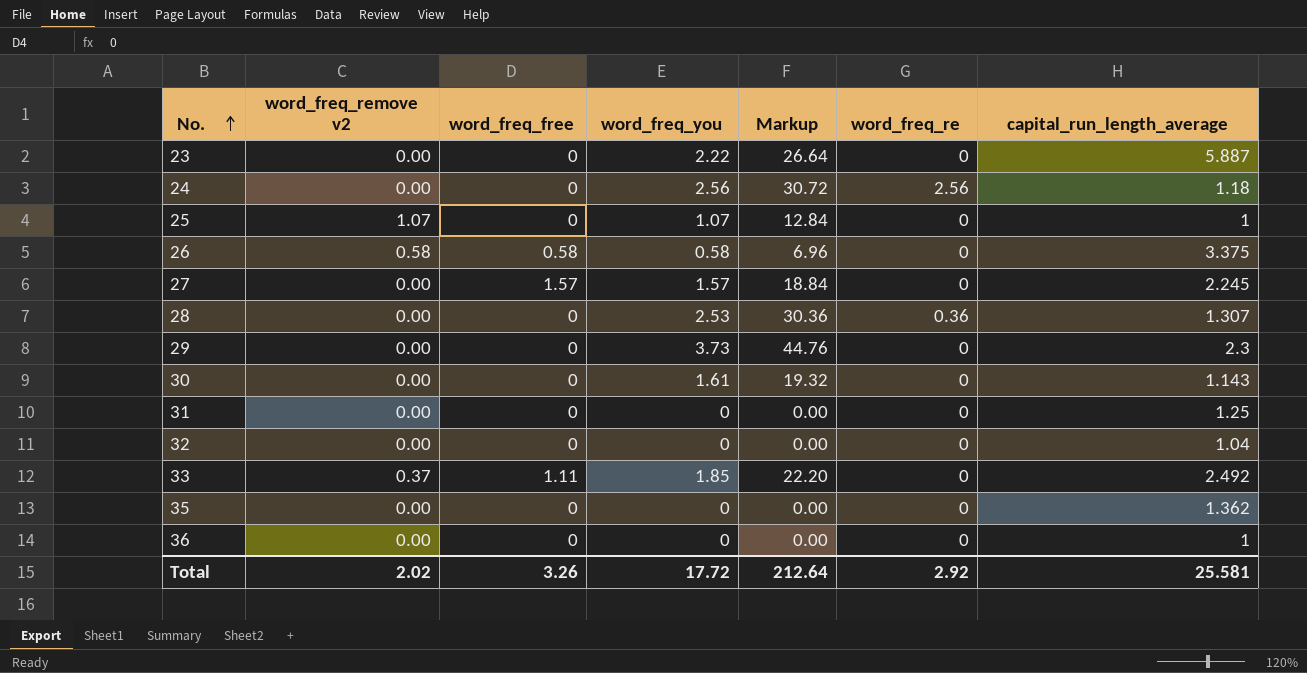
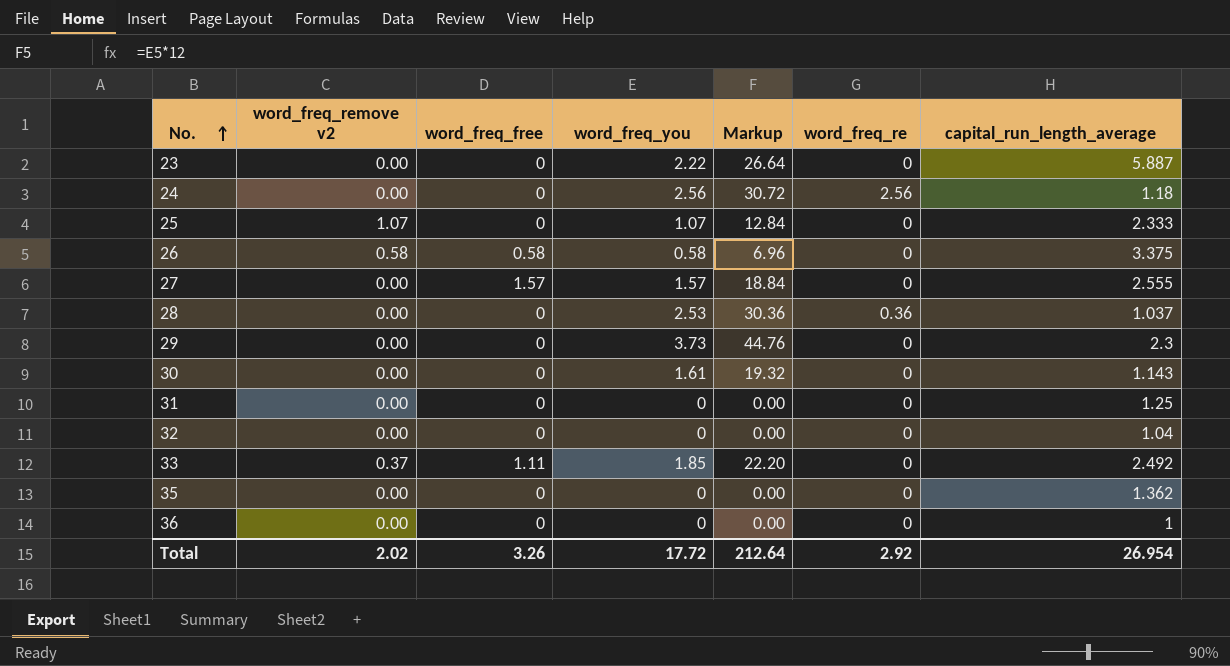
25 | capital_run_length_average: 1 -> 2.333
27 | capital_run_length_average: 2.245 -> 2.555
28 | capital_run_length_average: 1.307 -> 1.037
Total | capital_run_length_average: 25.581 -> 26.954

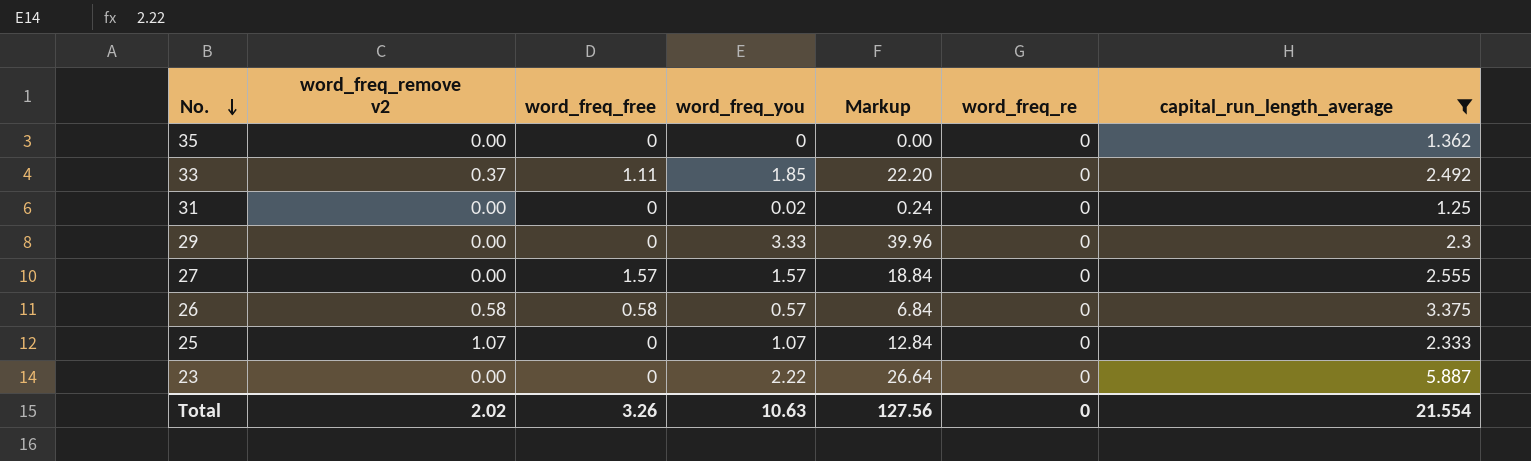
filter: none -> capital_run_length_average >= 1.25
row order: No. ascending -> No. descending
31 | word_freq_you: 0 -> 0.02
31 | Markup: 0.00 -> 0.24
29 | word_freq_you: 3.73 -> 3.33
29 | Markup: 44.76 -> 39.96
26 | word_freq_you: 0.58 -> 0.57
26 | Markup: 6.96 -> 6.84
Total | word_freq_you: 17.72 -> 10.63
Total | Markup: 212.64 -> 127.56
Total | word_freq_re: 2.92 -> 0
Total | capital_run_length_average: 26.954 -> 21.554

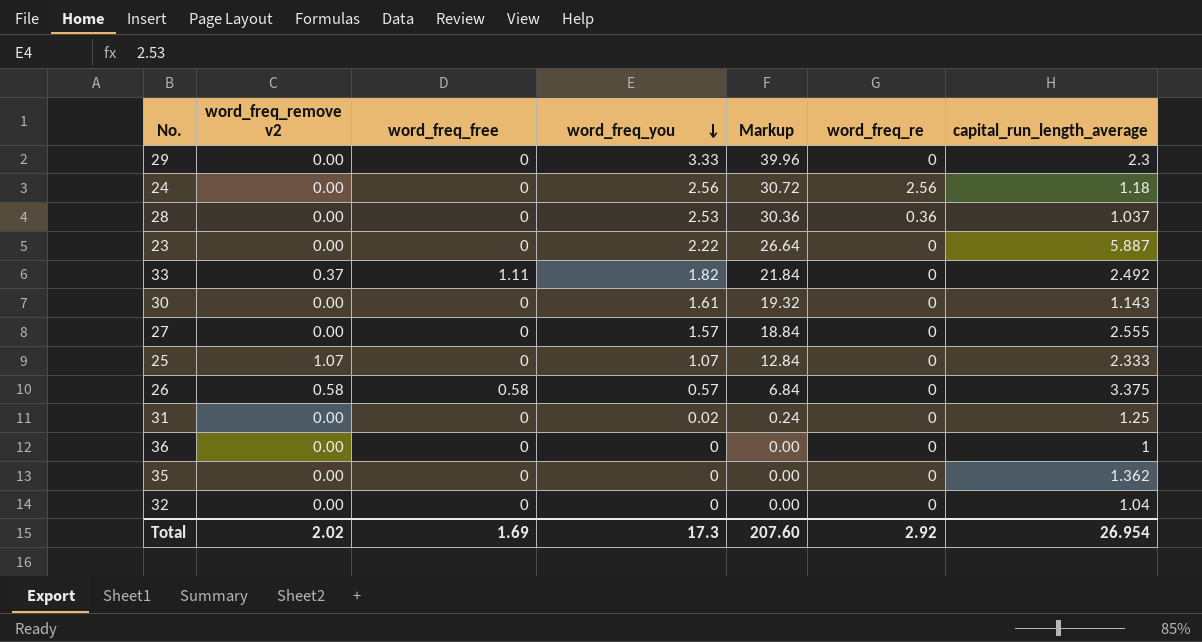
filter: capital_run_length_average >= 1.25 -> none
row order: No. descending -> word_freq_you descending
33 | word_freq_you: 1.85 -> 1.82
33 | Markup: 22.20 -> 21.84
27 | word_freq_free: 1.57 -> 0
Total | word_freq_free: 3.26 -> 1.69
Total | word_freq_you: 10.63 -> 17.3
Total | Markup: 127.56 -> 207.60
Total | word_freq_re: 0 -> 2.92
Total | capital_run_length_average: 21.554 -> 26.954

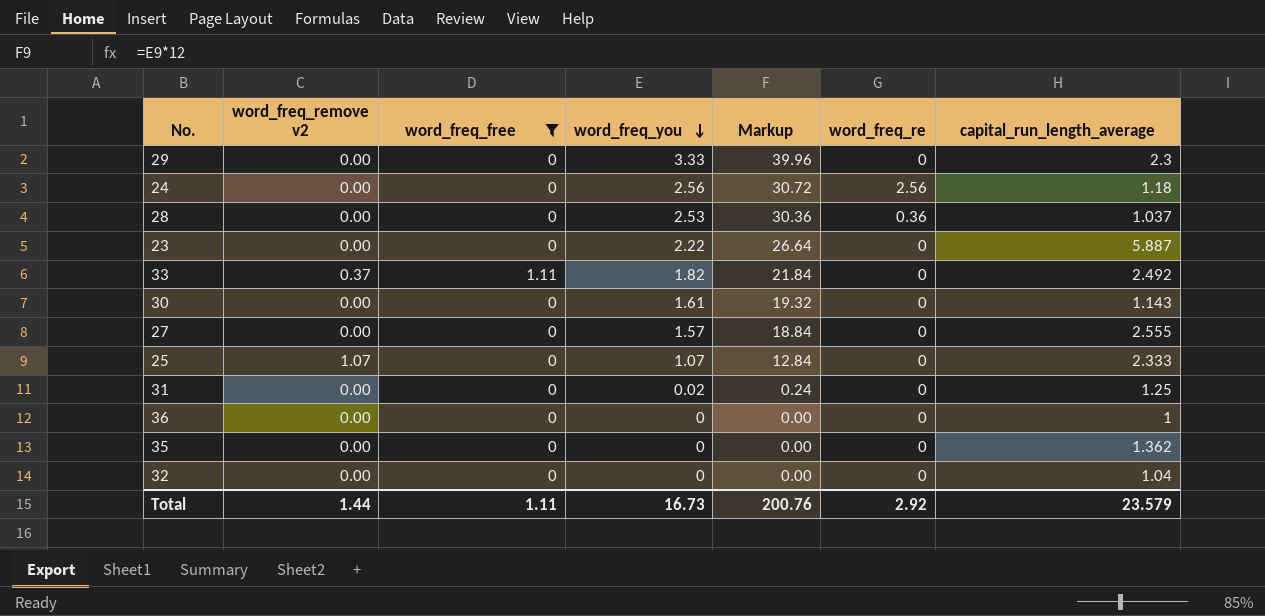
filter: none -> word_freq_free != 0.58
Total | word_freq_remove v2: 2.02 -> 1.44
Total | word_freq_free: 1.69 -> 1.11
Total | word_freq_you: 17.3 -> 16.73
Total | Markup: 207.60 -> 200.76
Total | capital_run_length_average: 26.954 -> 23.579

